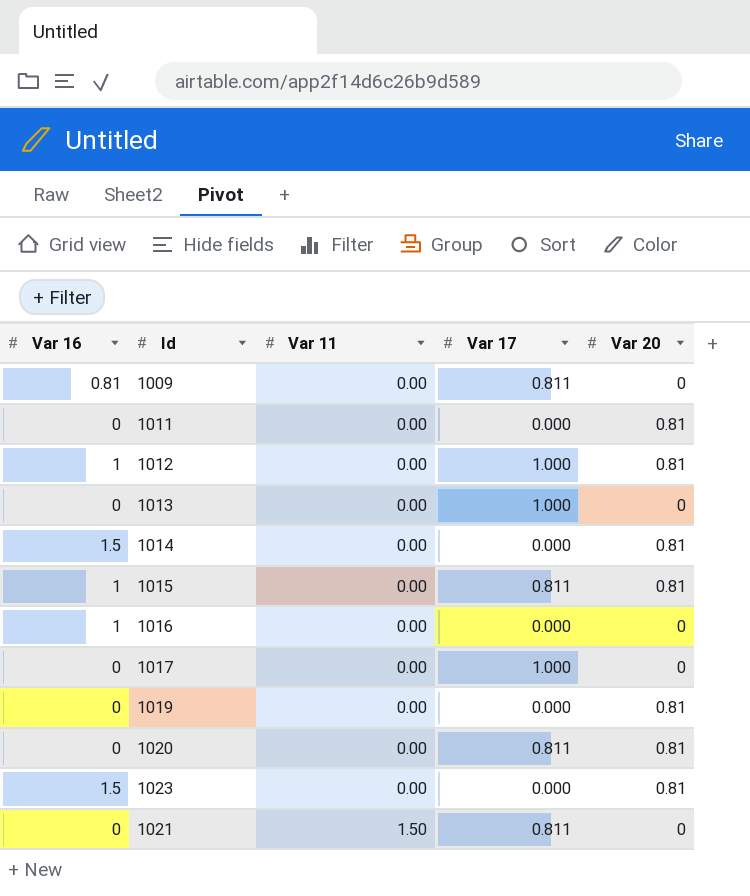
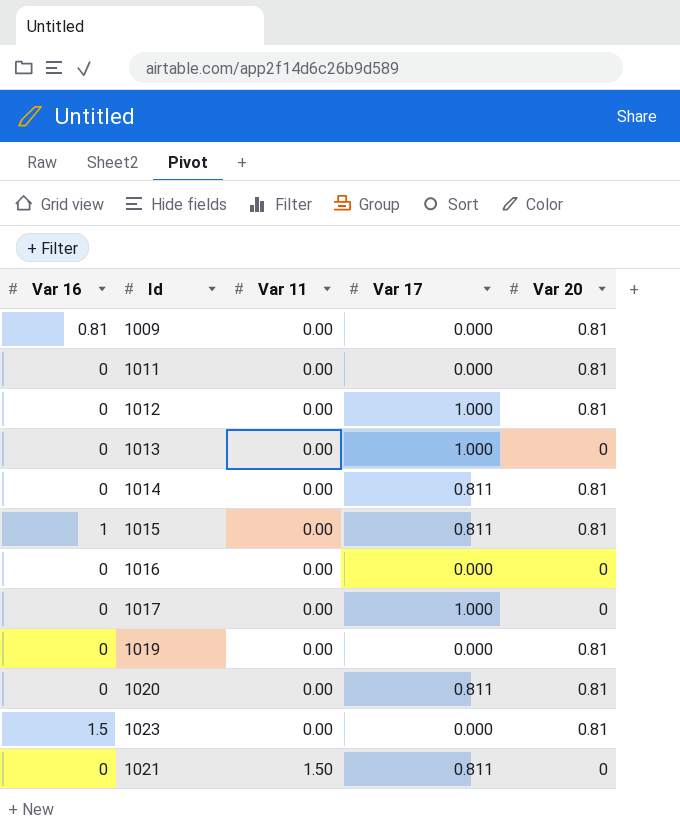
1009 | Var 17: 0.811 -> 0.000
1009 | Var 20: 0 -> 0.81
1012 | Var 16: 1 -> 0
1014 | Var 16: 1.5 -> 0
1014 | Var 17: 0.000 -> 0.811
1016 | Var 16: 1 -> 0

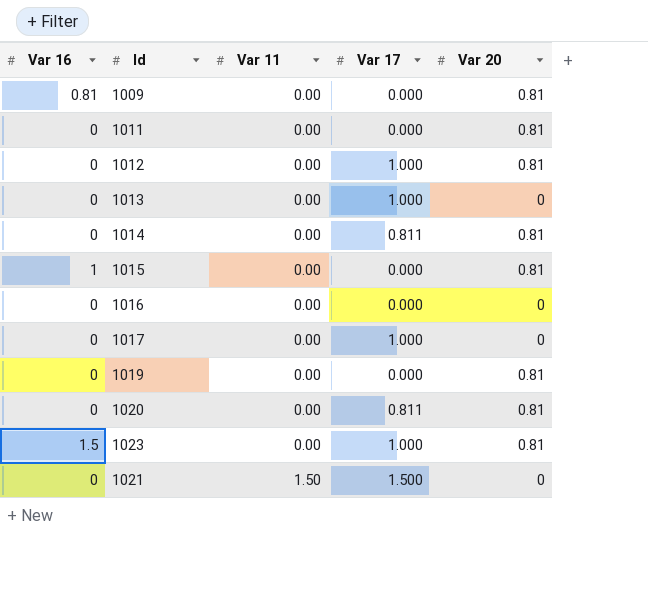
1015 | Var 17: 0.811 -> 0.000
1023 | Var 17: 0.000 -> 1.000
1021 | Var 17: 0.811 -> 1.500

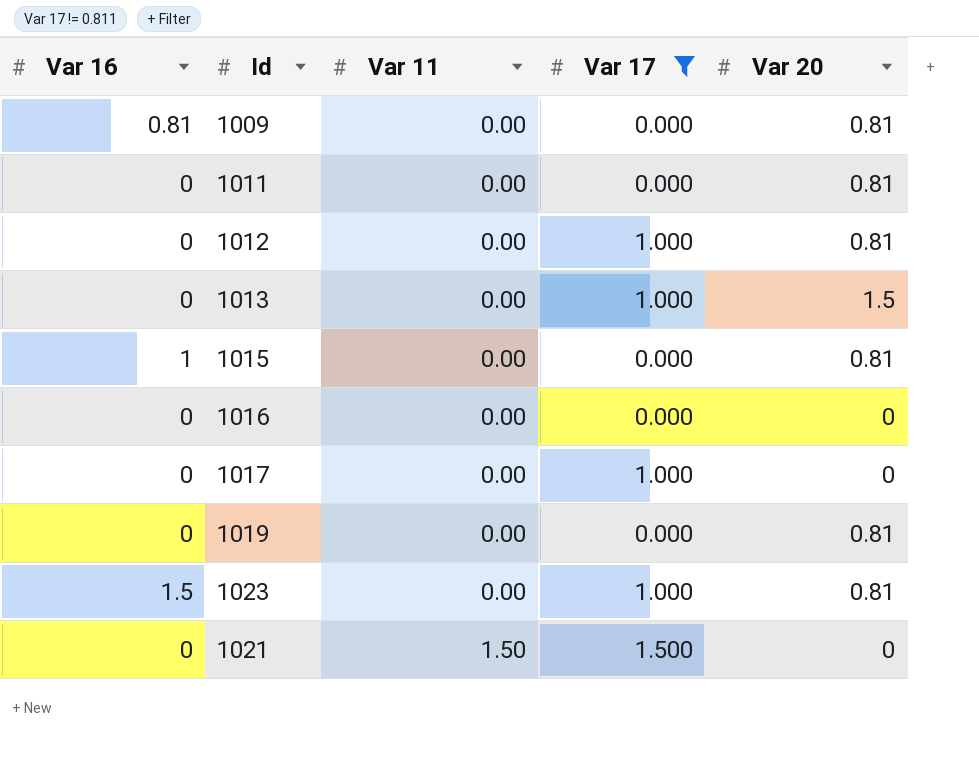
filter: none -> Var 17 != 0.811
1013 | Var 20: 0 -> 1.5

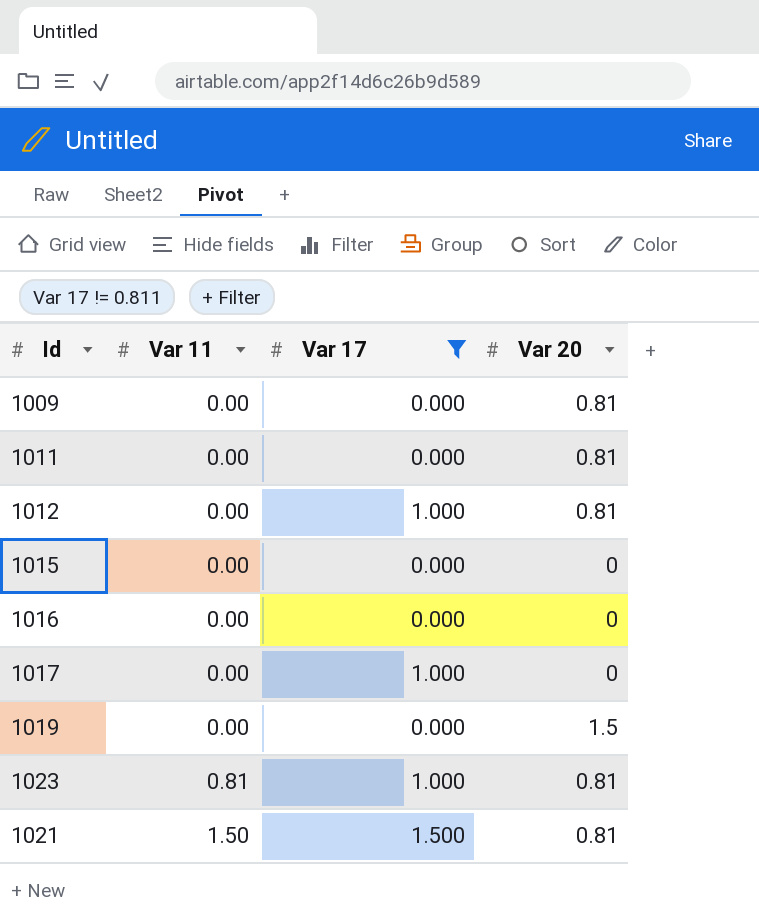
column Var 16 | position: 1 -> none
row 1013: 0 | 0.00 | 1.000 | 1.5 -> none
1015 | Var 20: 0.81 -> 0
1019 | Var 20: 0.81 -> 1.5
1023 | Var 11: 0.00 -> 0.81
1021 | Var 20: 0 -> 0.81

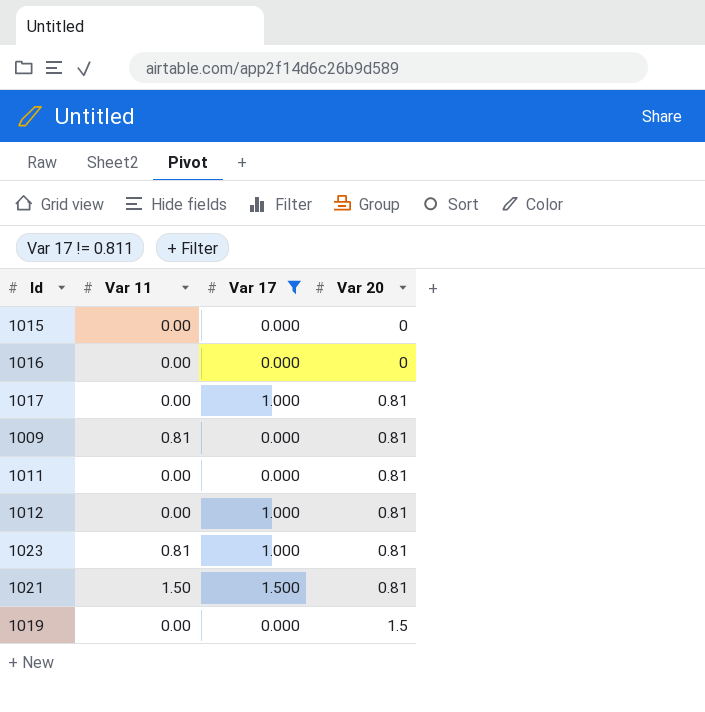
row order: Var 11 ascending -> Var 20 ascending
1017 | Var 20: 0 -> 0.81
1009 | Var 11: 0.00 -> 0.81

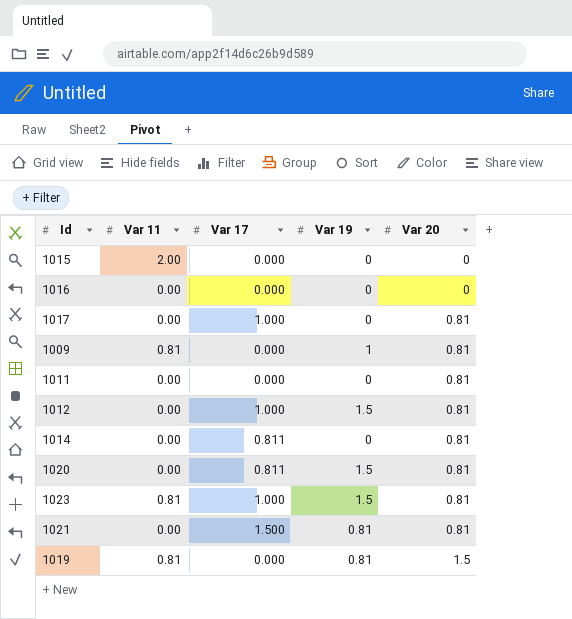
filter: Var 17 != 0.811 -> none
column Var 19 | position: none -> 4
1015 | Var 11: 0.00 -> 2.00
1021 | Var 11: 1.50 -> 0.00
1019 | Var 11: 0.00 -> 0.81

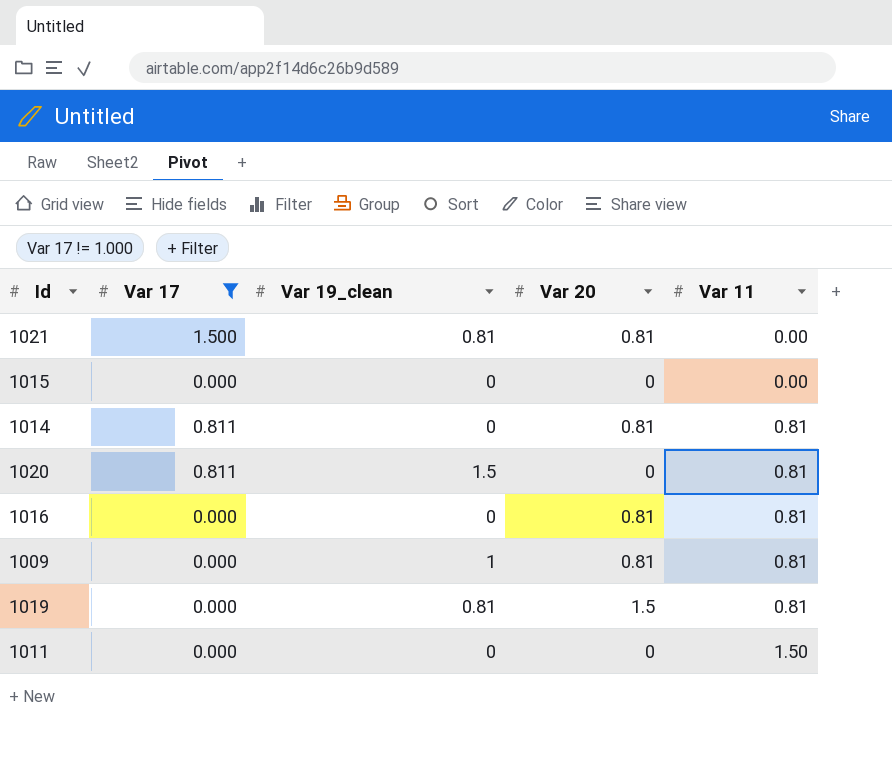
filter: none -> Var 17 != 1.000
row order: Var 20 ascending -> Var 11 ascending
column name: Var 19 -> Var 19_clean
column Var 11 | position: 2 -> 5
1015 | Var 11: 2.00 -> 0.00
1014 | Var 11: 0.00 -> 0.81
1020 | Var 20: 0.81 -> 0
1020 | Var 11: 0.00 -> 0.81
1016 | Var 20: 0 -> 0.81
1016 | Var 11: 0.00 -> 0.81
1011 | Var 20: 0.81 -> 0
1011 | Var 11: 0.00 -> 1.50

